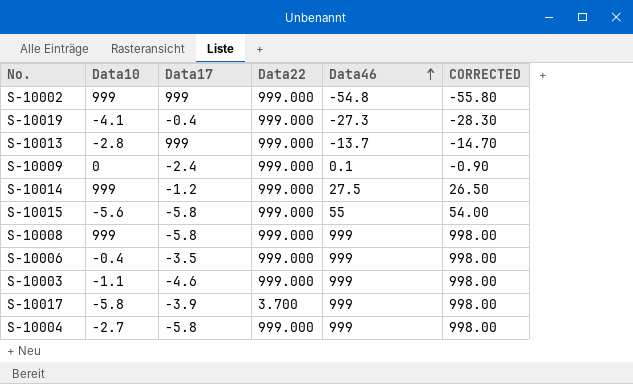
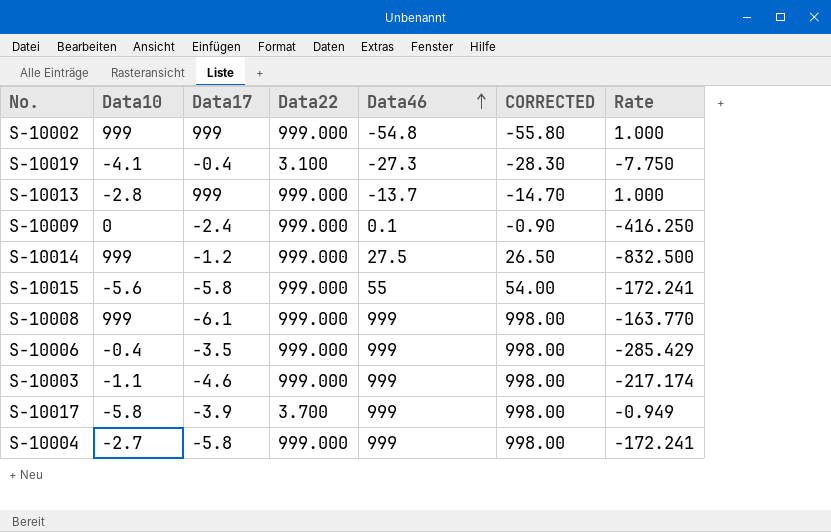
column Rate | formula: none -> [Data22] / [Data17]
S-10019 | Data22: 999.000 -> 3.100
S-10008 | Data17: -5.8 -> -6.1

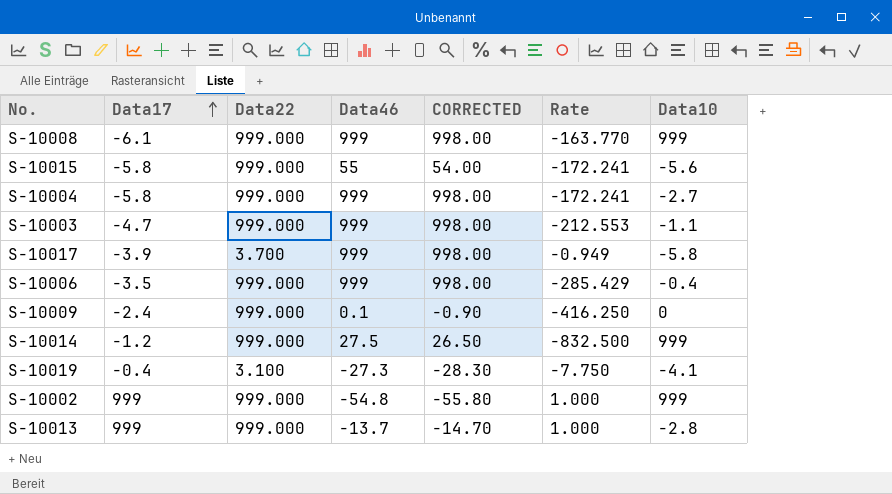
row order: Data46 ascending -> Data17 ascending
column Data10 | position: 2 -> 7
S-10003 | Data17: -4.6 -> -4.7
S-10003 | Rate: -217.174 -> -212.553

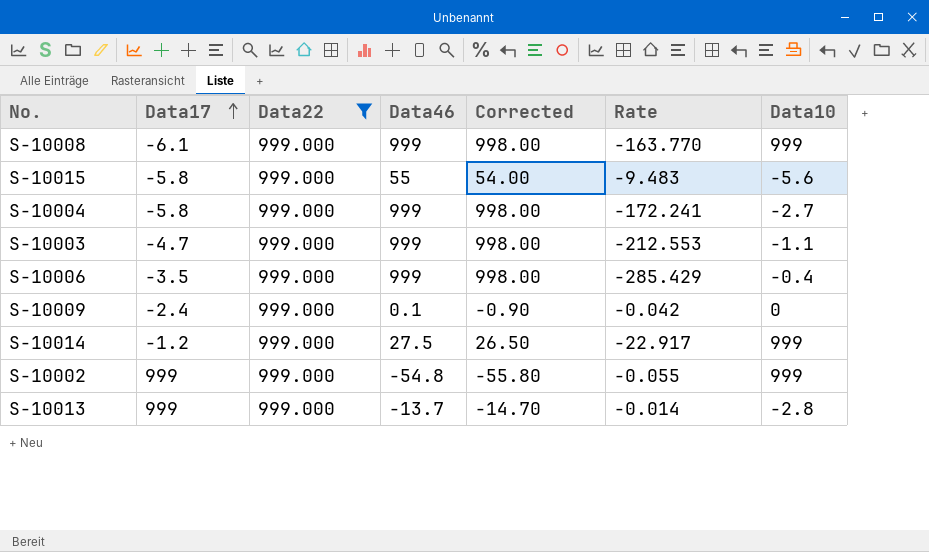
filter: none -> Data22 = 999.000
column name: CORRECTED -> Corrected
column Rate | formula: [Data22] / [Data17] -> [Data46] / [Data17]

